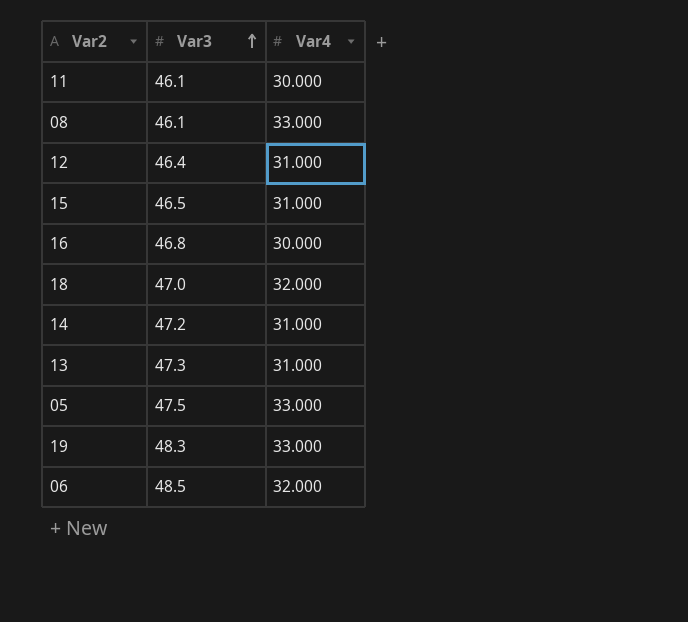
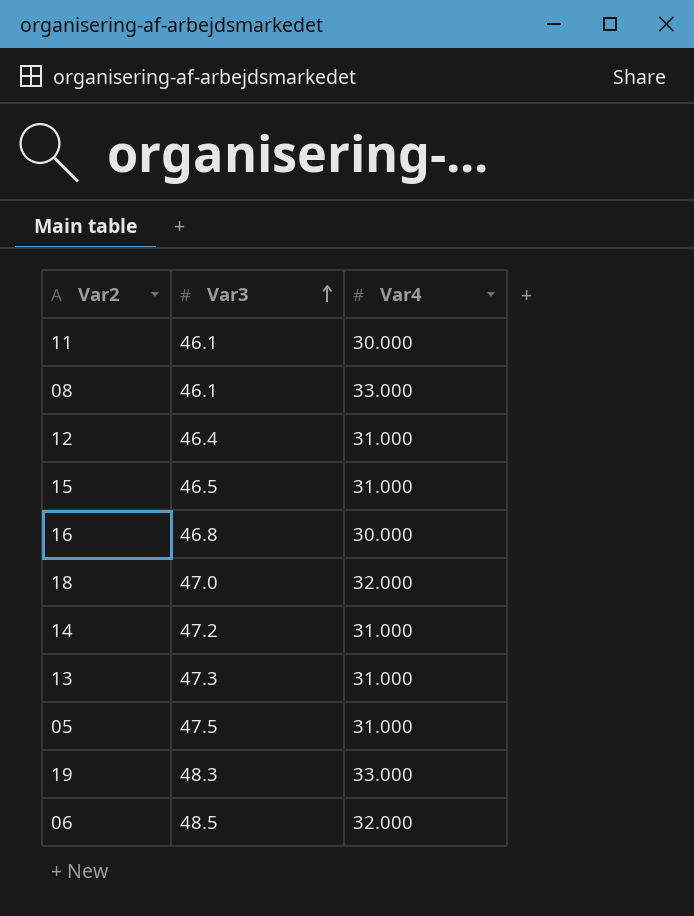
05 | Var4: 33.000 -> 31.000

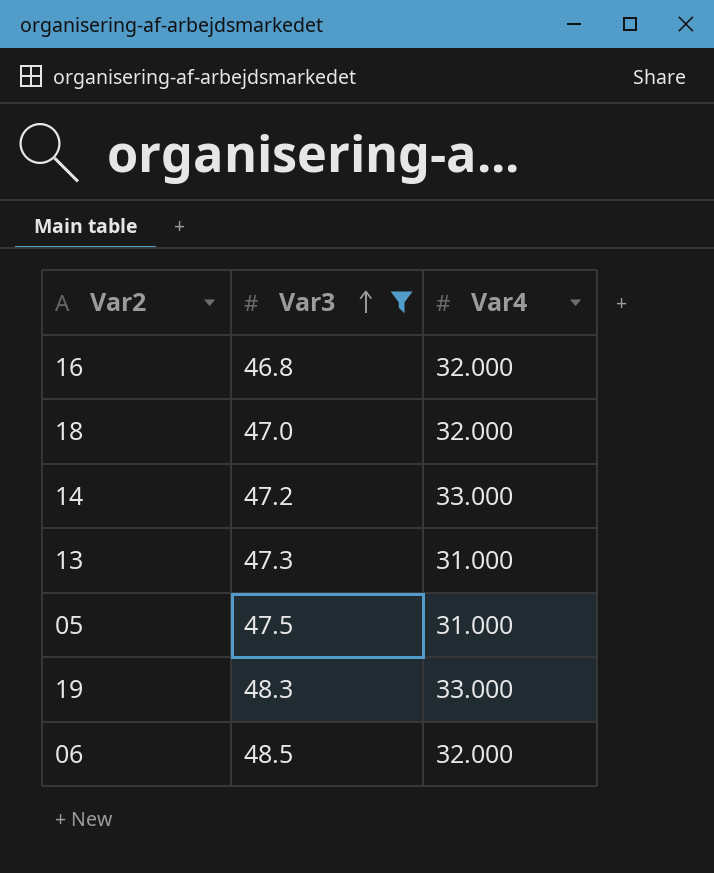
filter: none -> Var3 >= 46.8
16 | Var4: 30.000 -> 32.000
14 | Var4: 31.000 -> 33.000

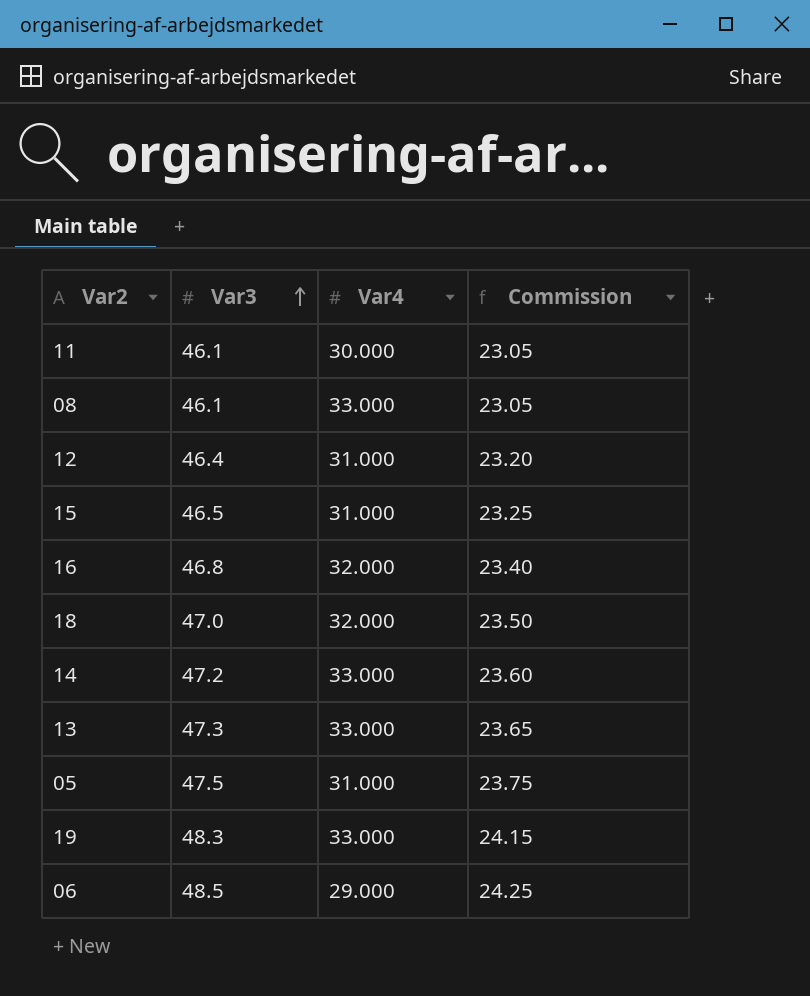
filter: Var3 >= 46.8 -> none
column Commission | formula: none -> [Var3] * 0.5
13 | Var4: 31.000 -> 33.000
06 | Var4: 32.000 -> 29.000

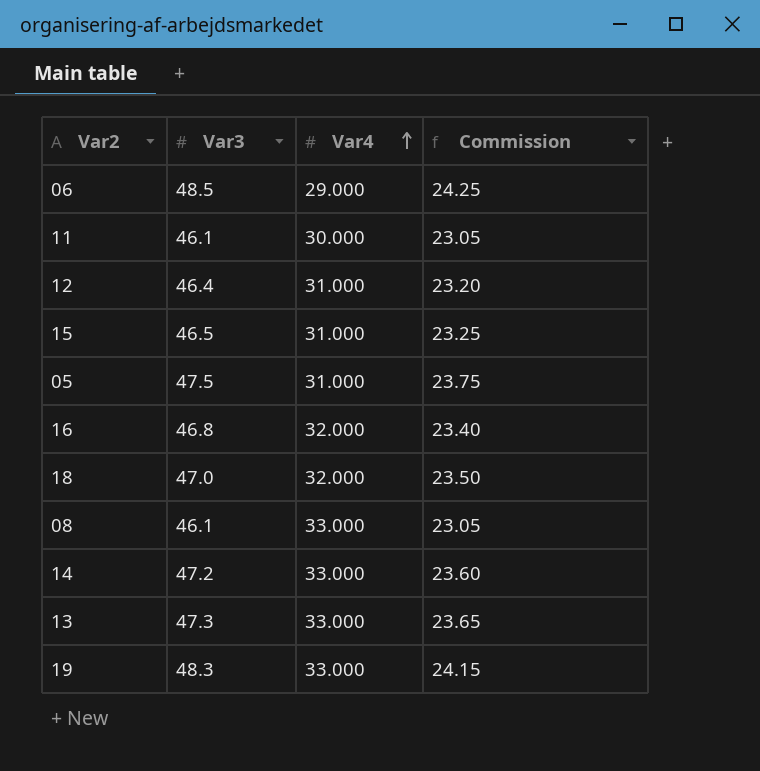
row order: Var3 ascending -> Var4 ascending

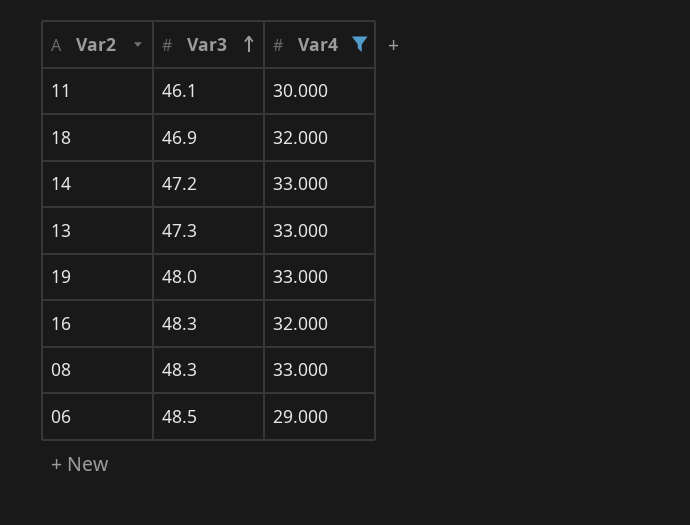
filter: none -> Var4 != 31.000
row order: Var4 ascending -> Var3 ascending
column Commission | formula: [Var3] * 0.5 -> none
18 | Var3: 47.0 -> 46.9
19 | Var3: 48.3 -> 48.0
16 | Var3: 46.8 -> 48.3
08 | Var3: 46.1 -> 48.3

